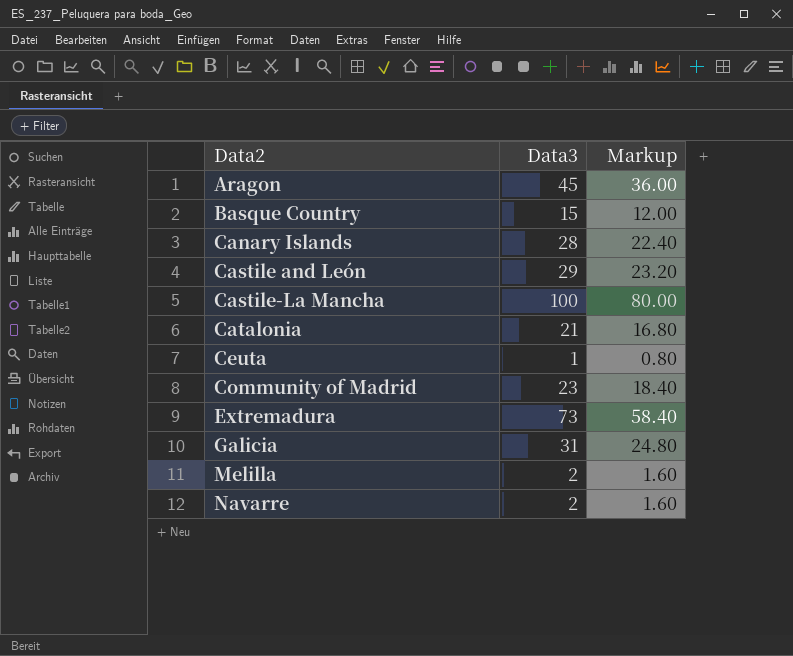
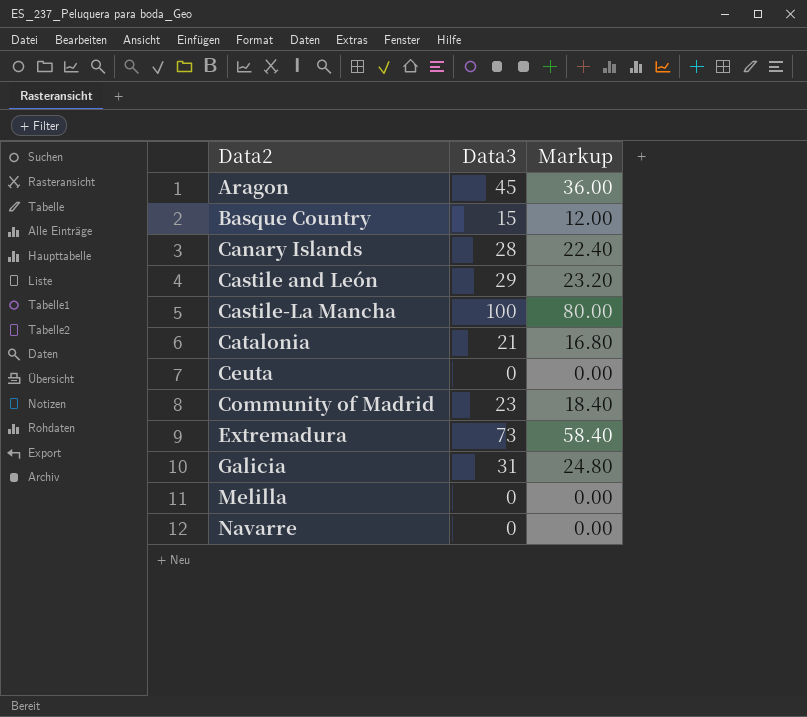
Ceuta | Data3: 1 -> 0
Ceuta | Markup: 0.80 -> 0.00
Melilla | Data3: 2 -> 0
Melilla | Markup: 1.60 -> 0.00
Navarre | Data3: 2 -> 0
Navarre | Markup: 1.60 -> 0.00

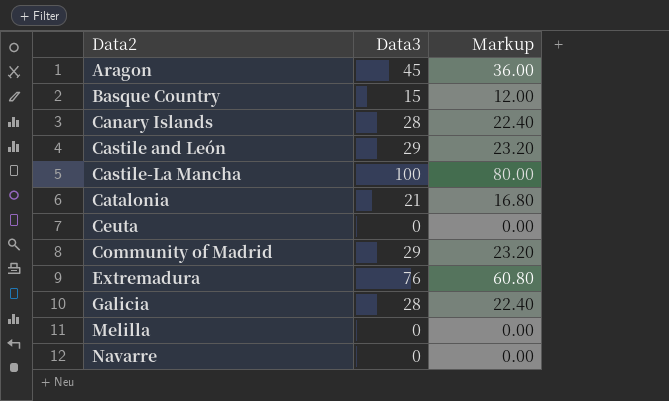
Community of Madrid | Data3: 23 -> 29
Community of Madrid | Markup: 18.40 -> 23.20
Extremadura | Data3: 73 -> 76
Extremadura | Markup: 58.40 -> 60.80
Galicia | Data3: 31 -> 28
Galicia | Markup: 24.80 -> 22.40

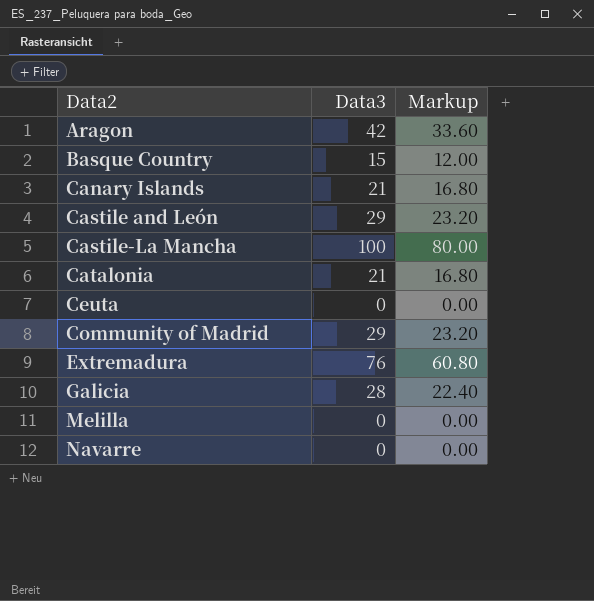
Aragon | Data3: 45 -> 42
Aragon | Markup: 36.00 -> 33.60
Canary Islands | Data3: 28 -> 21
Canary Islands | Markup: 22.40 -> 16.80

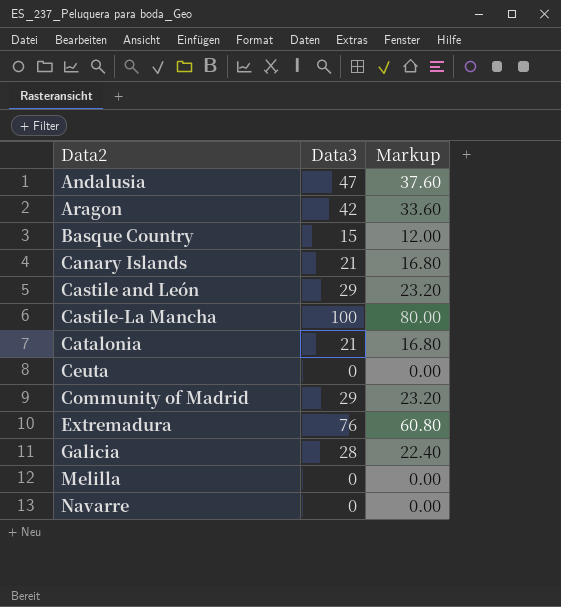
row Andalusia: none -> 47 | 37.60

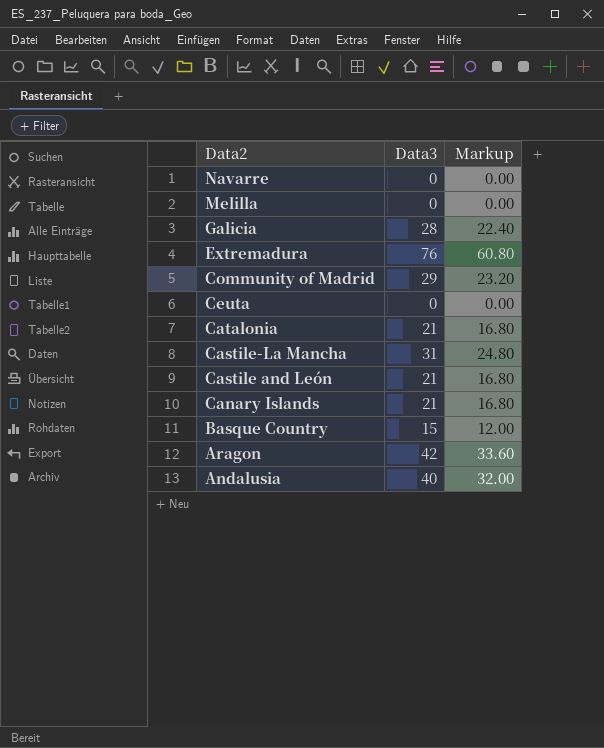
row order: Data2 ascending -> Data2 descending
Castile-La Mancha | Data3: 100 -> 31
Castile-La Mancha | Markup: 80.00 -> 24.80
Castile and León | Data3: 29 -> 21
Castile and León | Markup: 23.20 -> 16.80
Andalusia | Data3: 47 -> 40
Andalusia | Markup: 37.60 -> 32.00

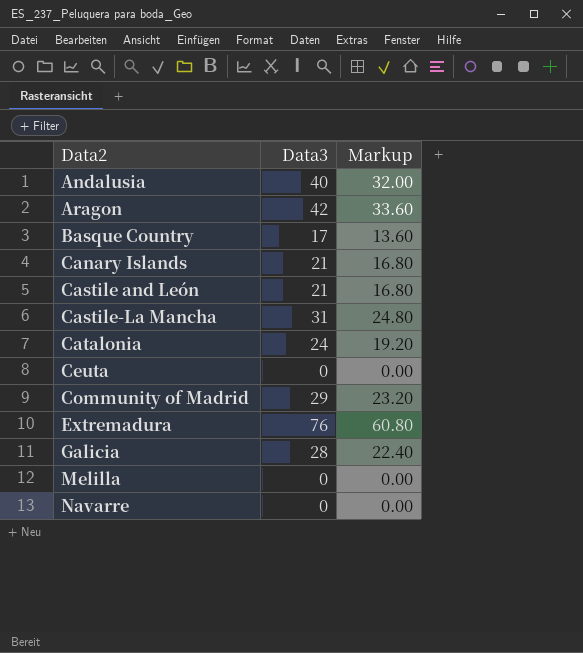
row order: Data2 descending -> Data2 ascending
Basque Country | Data3: 15 -> 17
Basque Country | Markup: 12.00 -> 13.60
Catalonia | Data3: 21 -> 24
Catalonia | Markup: 16.80 -> 19.20

